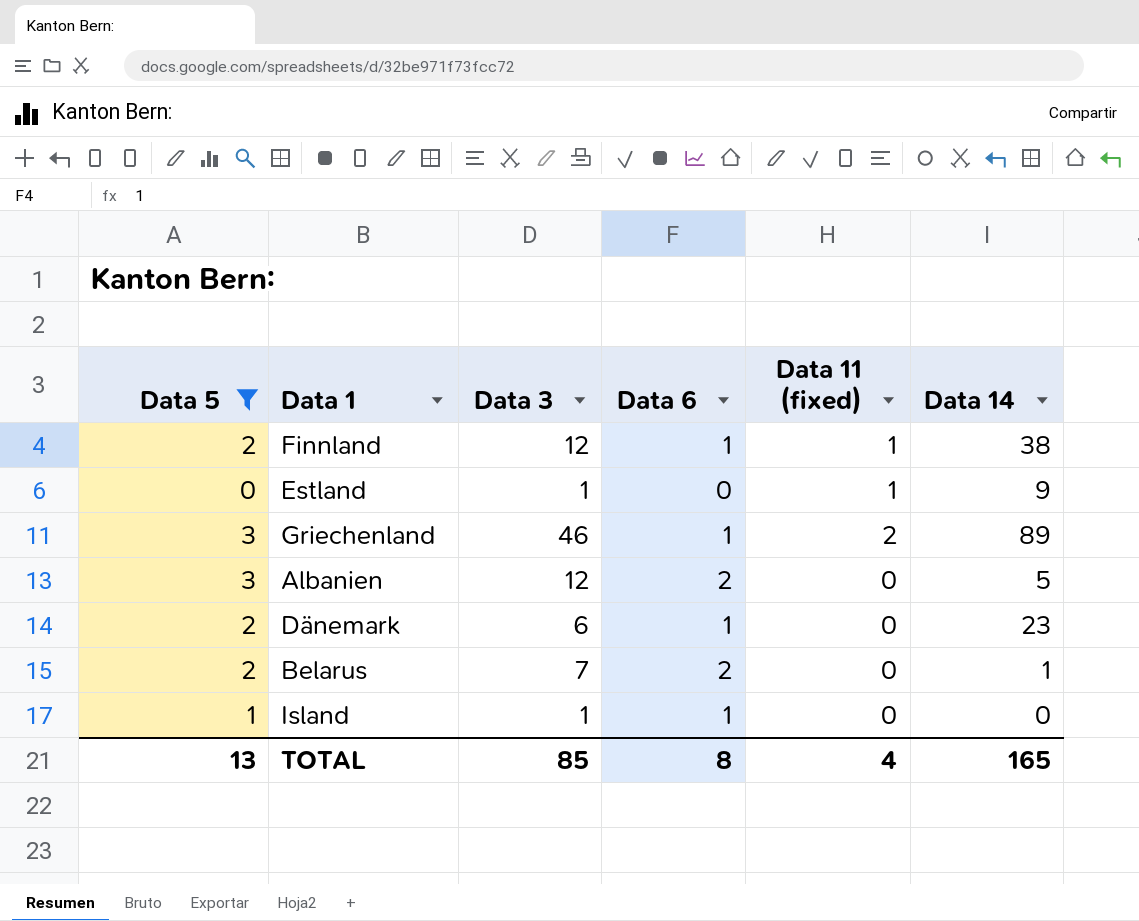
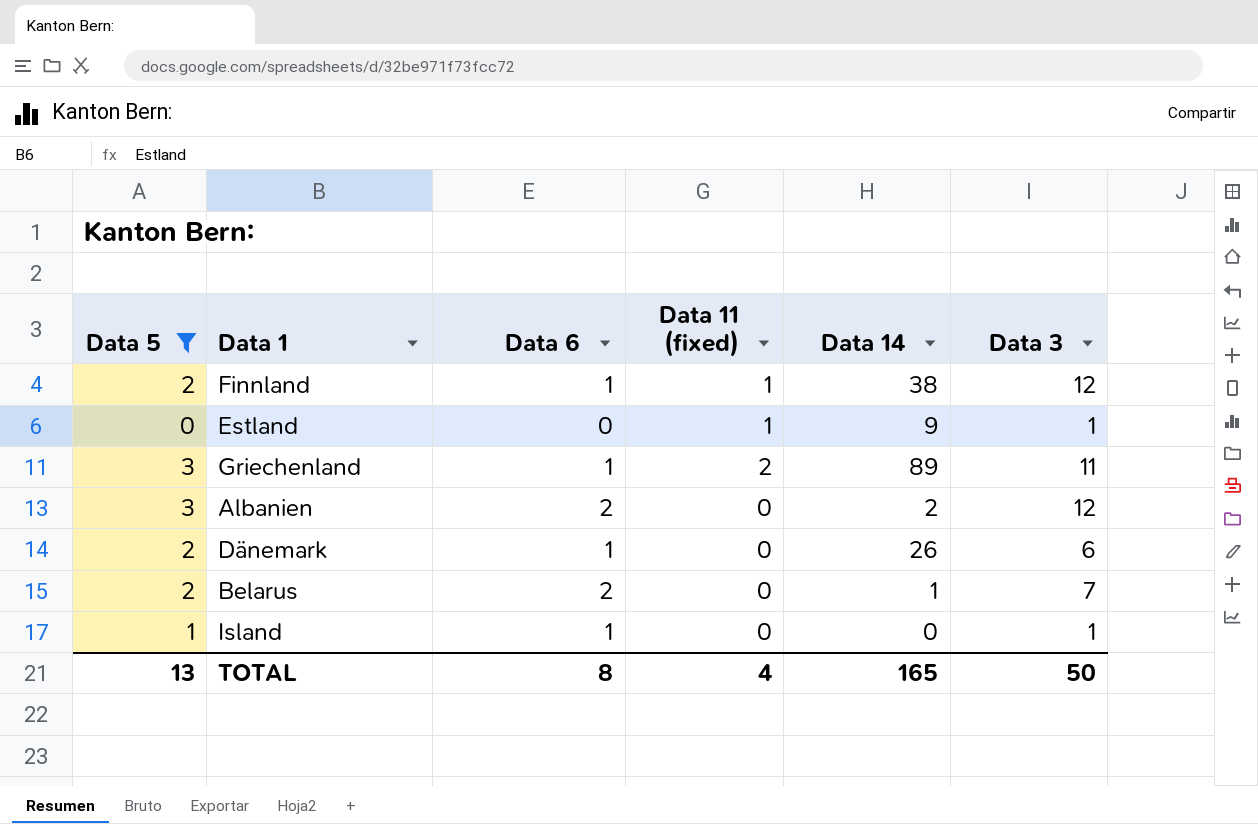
column Data 3 | position: 3 -> 6
Griechenland | Data 3: 46 -> 11
Albanien | Data 14: 5 -> 2
Dänemark | Data 14: 23 -> 26
TOTAL | Data 3: 85 -> 50

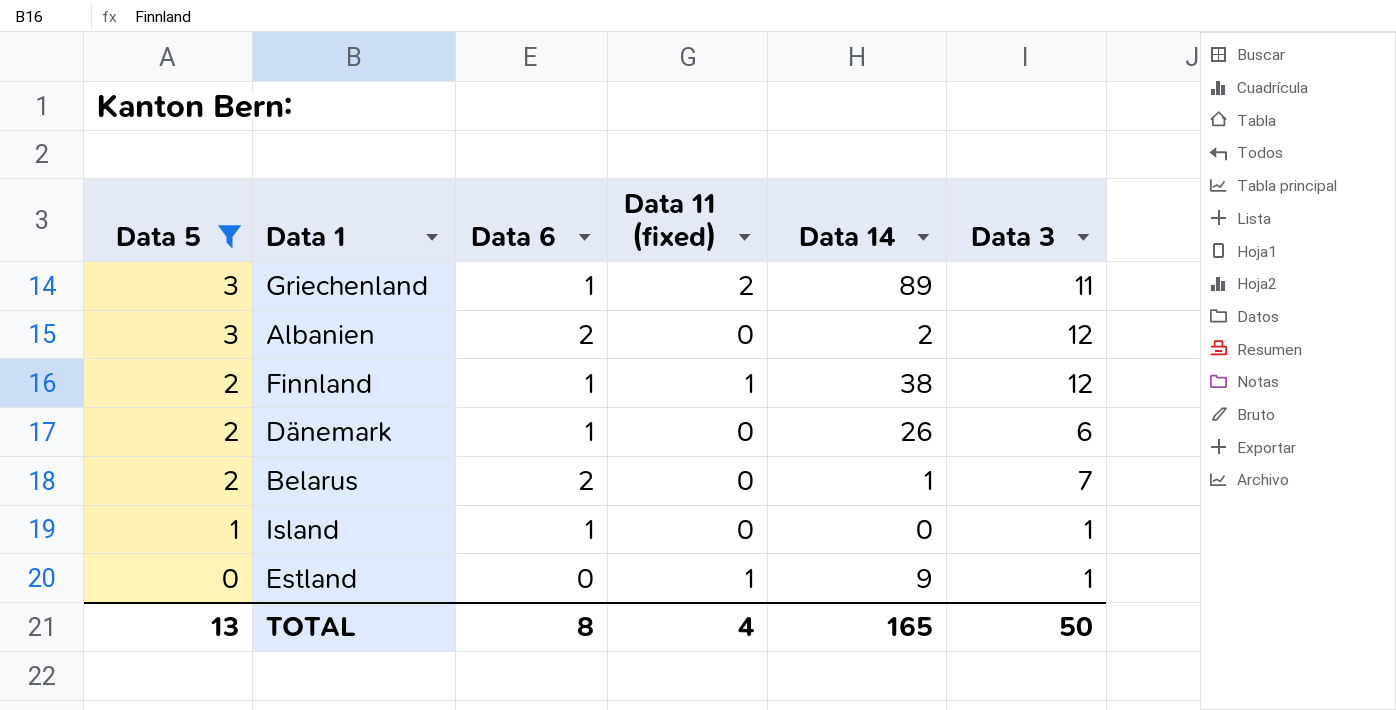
row order: none -> Data 5 descending

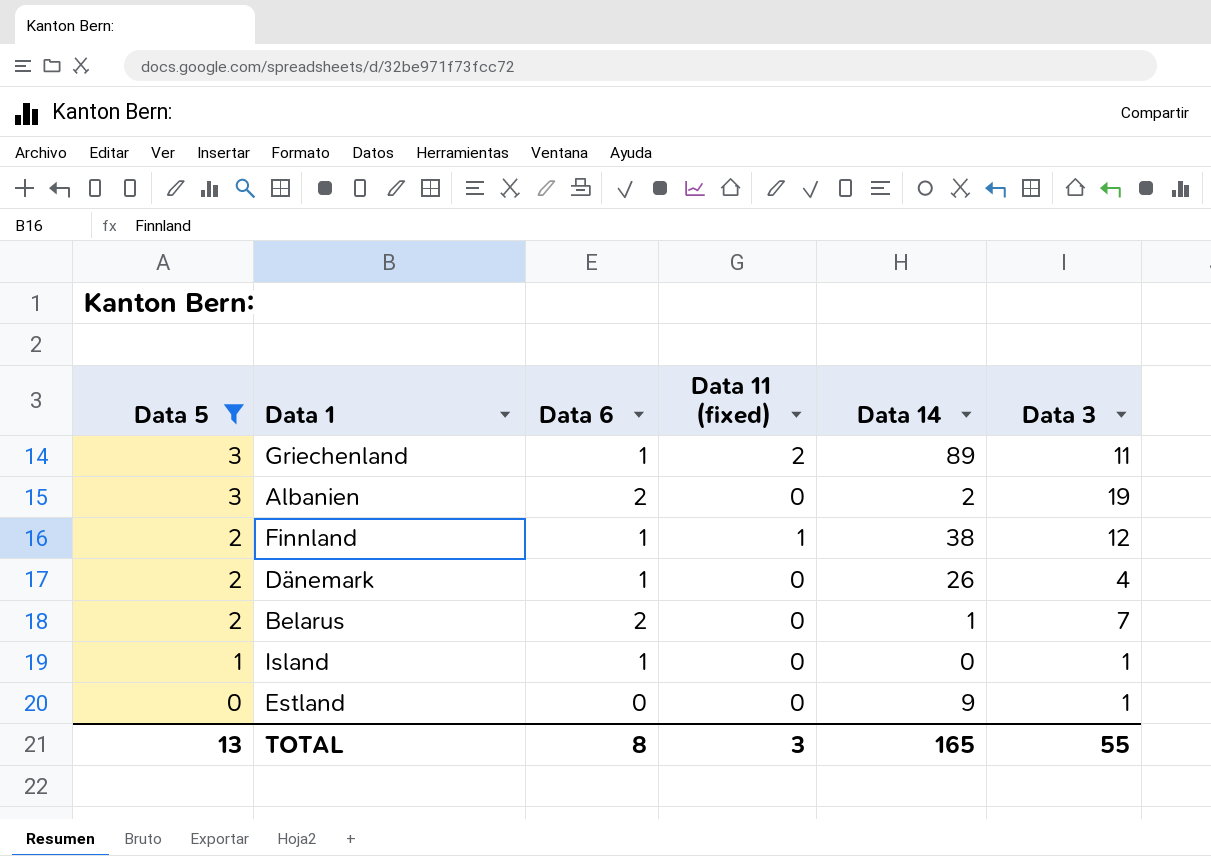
Albanien | Data 3: 12 -> 19
Dänemark | Data 3: 6 -> 4
Estland | Data 11 (fixed): 1 -> 0
TOTAL | Data 11 (fixed): 4 -> 3
TOTAL | Data 3: 50 -> 55

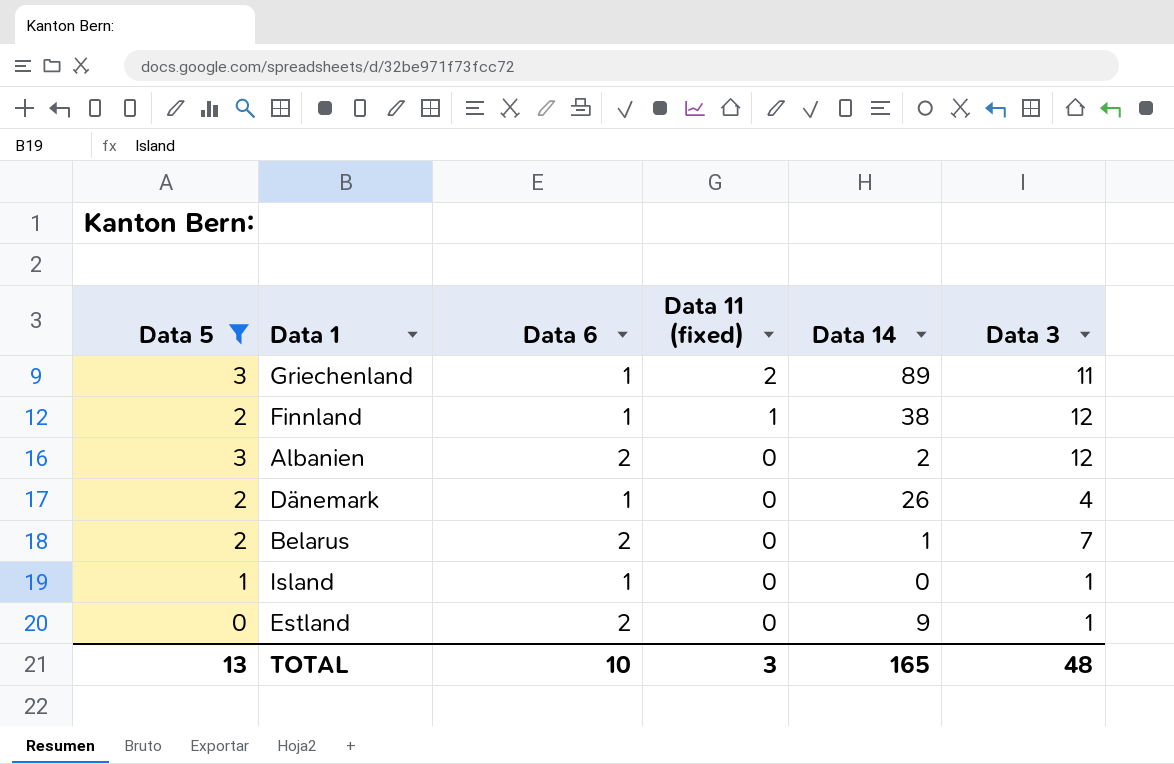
row order: Data 5 descending -> Data 11 (fixed) descending
Albanien | Data 3: 19 -> 12
Estland | Data 6: 0 -> 2
TOTAL | Data 6: 8 -> 10
TOTAL | Data 3: 55 -> 48

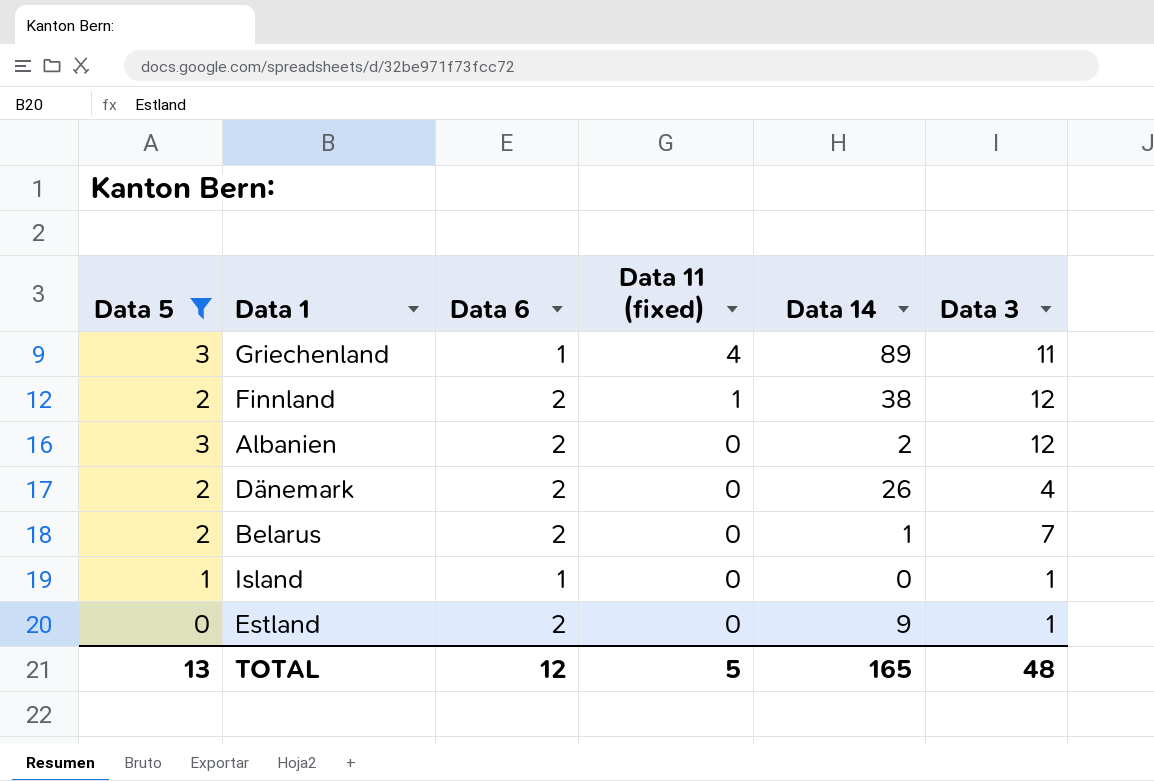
Griechenland | Data 11 (fixed): 2 -> 4
Finnland | Data 6: 1 -> 2
Dänemark | Data 6: 1 -> 2
TOTAL | Data 6: 10 -> 12
TOTAL | Data 11 (fixed): 3 -> 5

